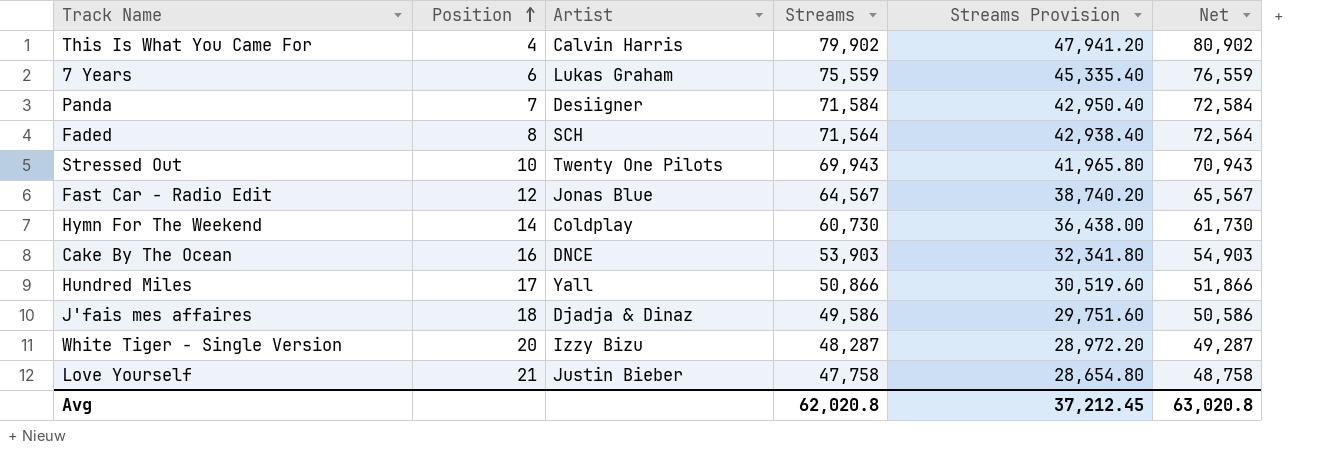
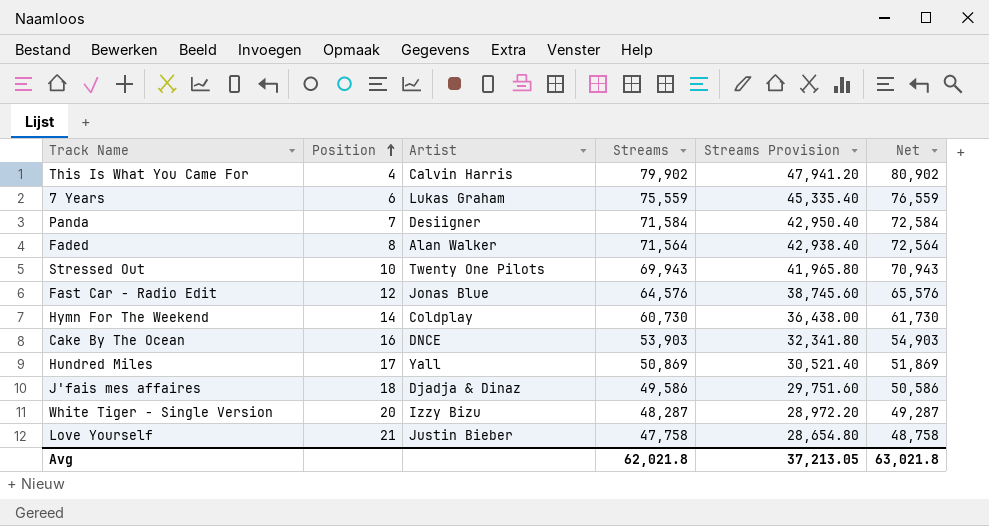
Faded | Artist: SCH -> Alan Walker
Fast Car - Radio Edit | Streams: 64,567 -> 64,576
Fast Car - Radio Edit | Streams Provision: 38,740.20 -> 38,745.60
Fast Car - Radio Edit | Net: 65,567 -> 65,576
Hundred Miles | Streams: 50,866 -> 50,869
Hundred Miles | Streams Provision: 30,519.60 -> 30,521.40
Hundred Miles | Net: 51,866 -> 51,869
Avg | Streams: 62,020.8 -> 62,021.8
Avg | Streams Provision: 37,212.45 -> 37,213.05
Avg | Net: 63,020.8 -> 63,021.8

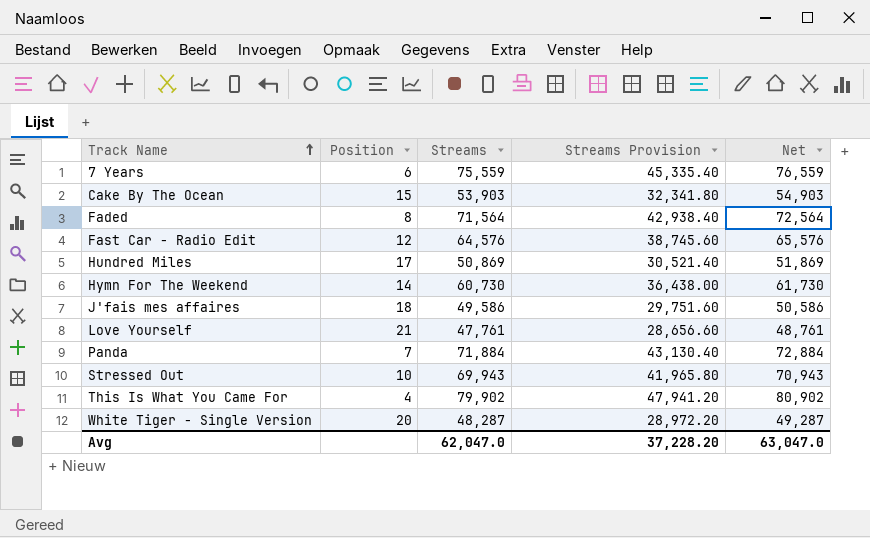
row order: Position ascending -> Track Name ascending
column Artist | position: 3 -> none
Cake By The Ocean | Position: 16 -> 15
Love Yourself | Streams: 47,758 -> 47,761
Love Yourself | Streams Provision: 28,654.80 -> 28,656.60
Love Yourself | Net: 48,758 -> 48,761
Panda | Streams: 71,584 -> 71,884
Panda | Streams Provision: 42,950.40 -> 43,130.40
Panda | Net: 72,584 -> 72,884
Avg | Streams: 62,021.8 -> 62,047.0
Avg | Streams Provision: 37,213.05 -> 37,228.20
Avg | Net: 63,021.8 -> 63,047.0

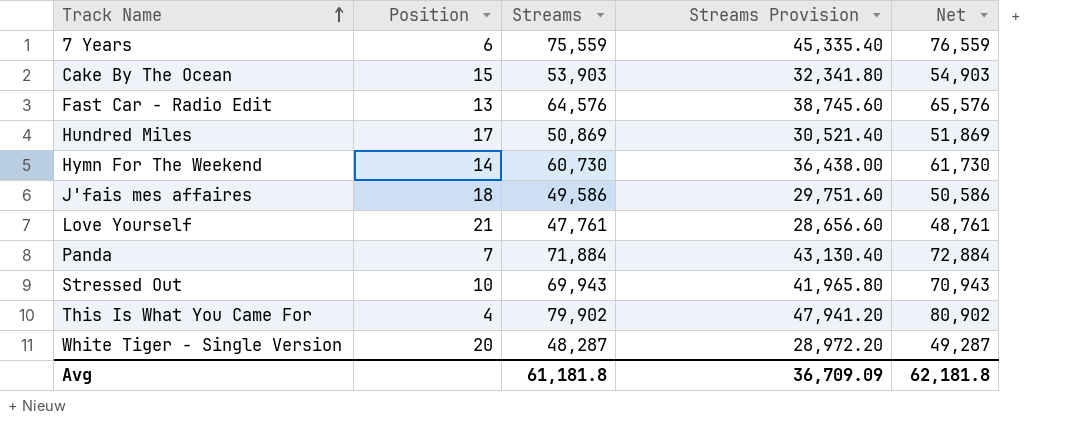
row Faded: 8 | 71,564 | 42,938.40 | 72,564 -> none
Fast Car - Radio Edit | Position: 12 -> 13
Avg | Streams: 62,047.0 -> 61,181.8
Avg | Streams Provision: 37,228.20 -> 36,709.09
Avg | Net: 63,047.0 -> 62,181.8

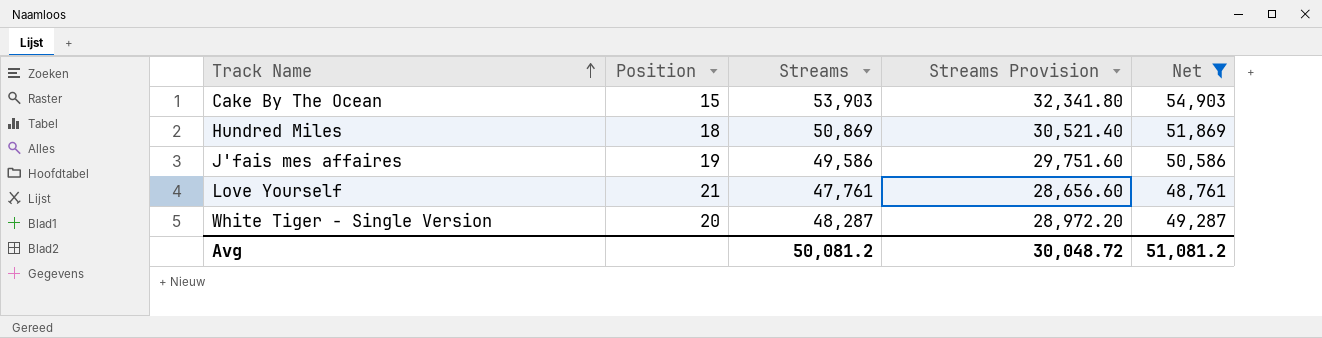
filter: none -> Net <= 54,903
Hundred Miles | Position: 17 -> 18
J'fais mes affaires | Position: 18 -> 19
Avg | Streams: 61,181.8 -> 50,081.2
Avg | Streams Provision: 36,709.09 -> 30,048.72
Avg | Net: 62,181.8 -> 51,081.2

